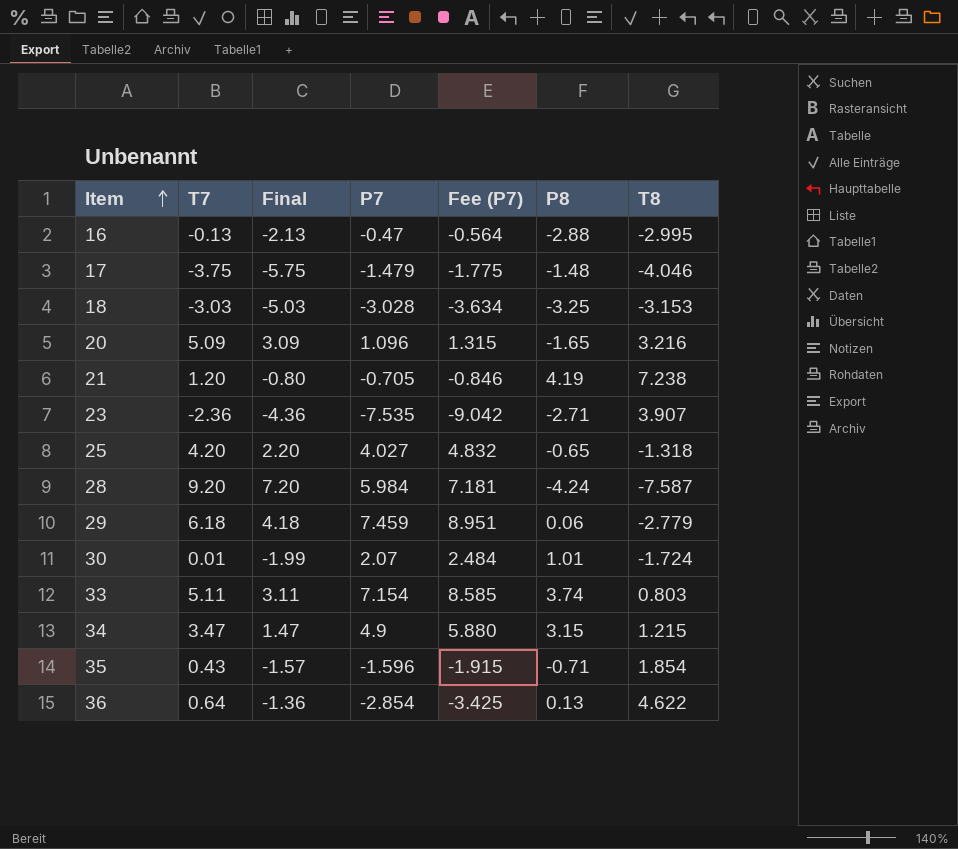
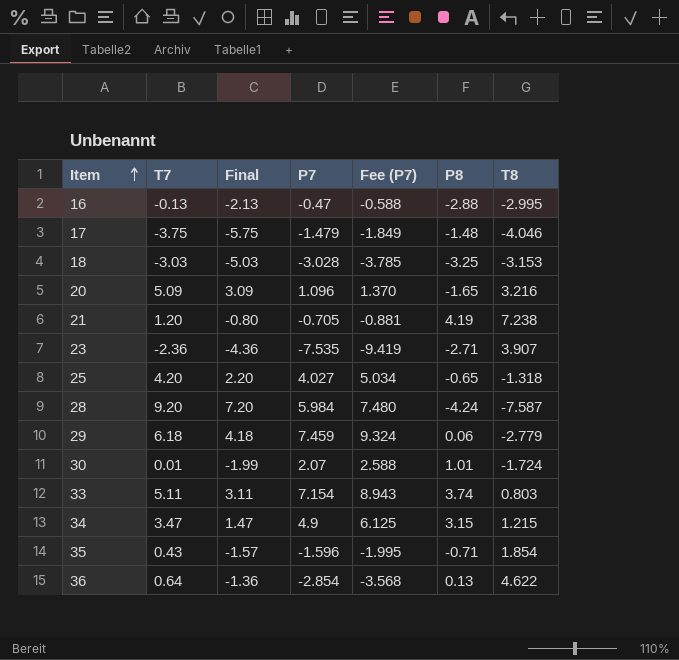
column Fee (P7) | formula: [P7] * 1.2 -> [P7] * 1.25

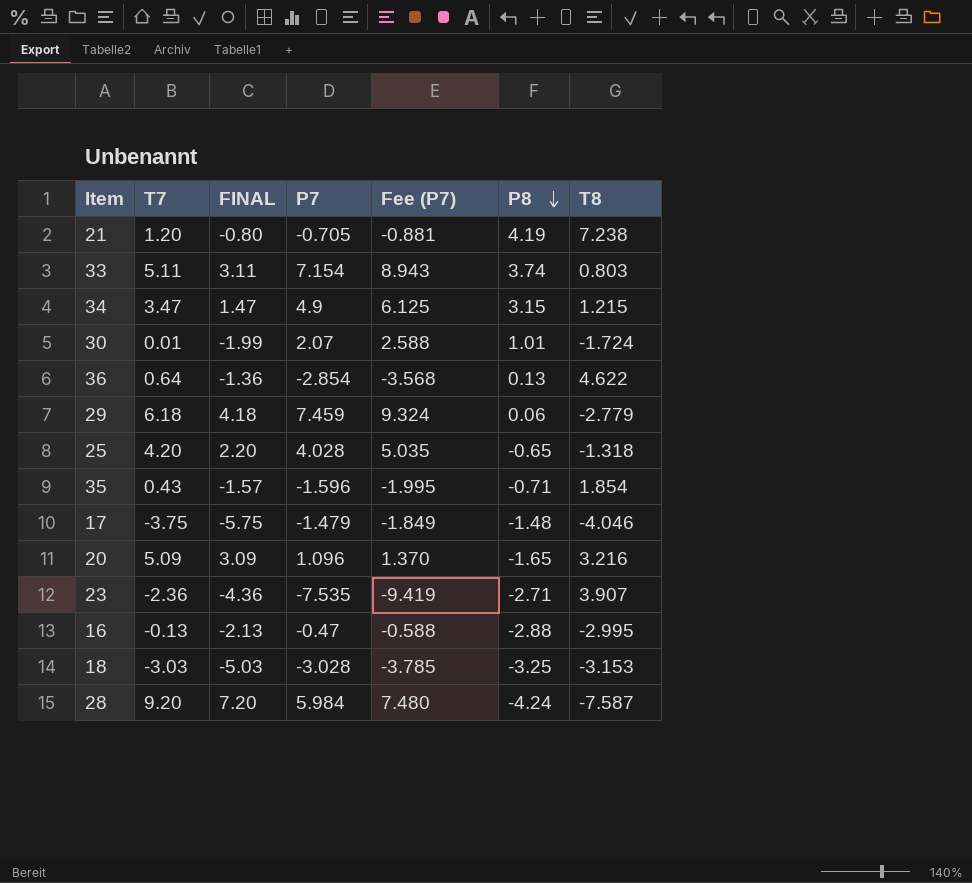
row order: Item ascending -> P8 descending
column name: Final -> FINAL
25 | P7: 4.027 -> 4.028
25 | Fee (P7): 5.034 -> 5.035

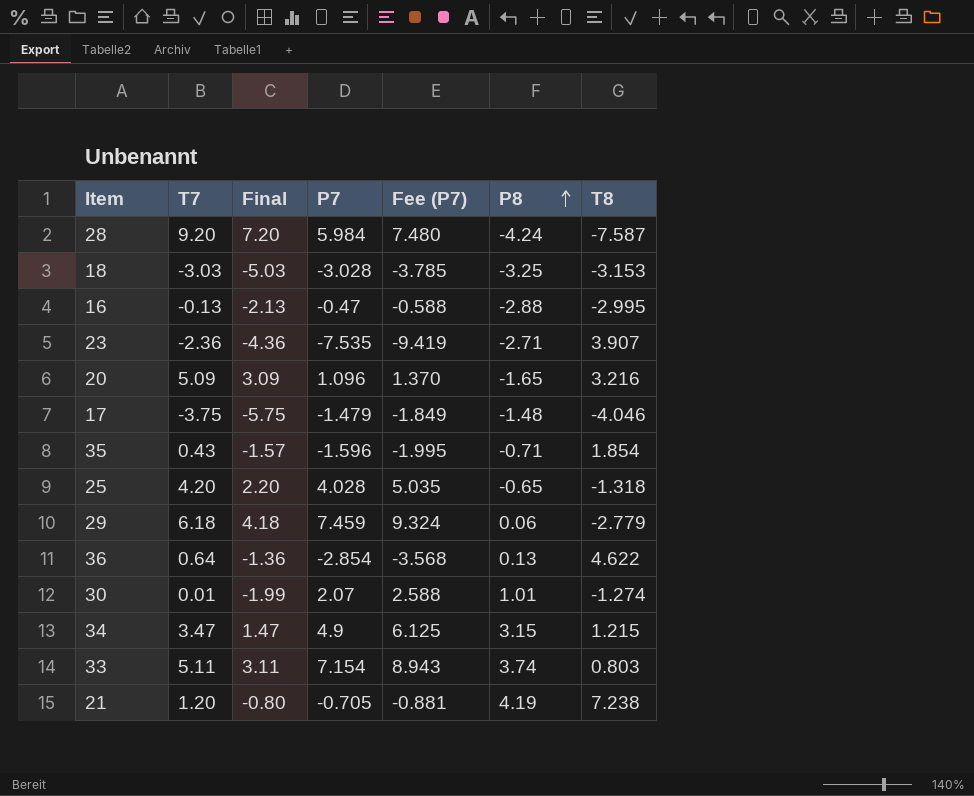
row order: P8 descending -> P8 ascending
column name: FINAL -> Final
30 | T8: -1.724 -> -1.274

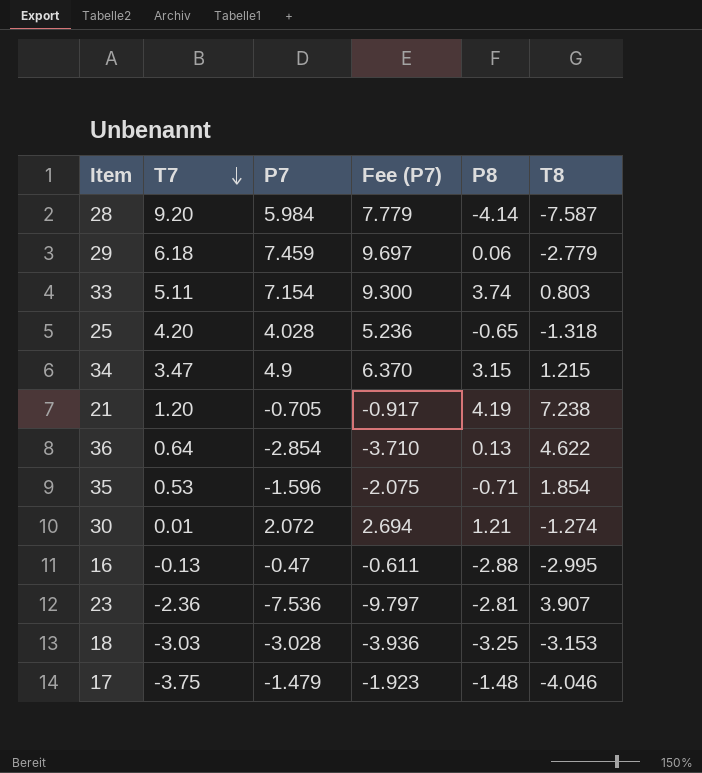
row order: P8 ascending -> T7 descending
column Final | formula: [T7] - 2 -> none
column Fee (P7) | formula: [P7] * 1.25 -> [P7] * 1.3
row 20: 5.09 | 3.09 | 1.096 | 1.370 | -1.65 | 3.216 -> none
28 | P8: -4.24 -> -4.14
35 | T7: 0.43 -> 0.53
30 | P7: 2.07 -> 2.072
30 | P8: 1.01 -> 1.21
23 | P7: -7.535 -> -7.536
23 | P8: -2.71 -> -2.81

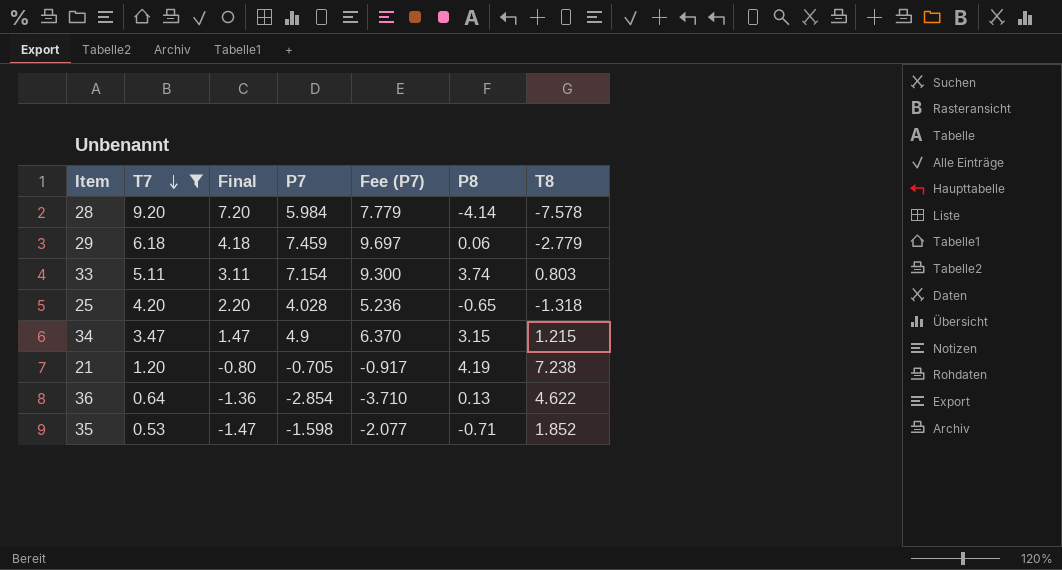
filter: none -> T7 >= 0.53
column Final | formula: none -> [T7] - 2
28 | T8: -7.587 -> -7.578
35 | P7: -1.596 -> -1.598
35 | Fee (P7): -2.075 -> -2.077
35 | T8: 1.854 -> 1.852

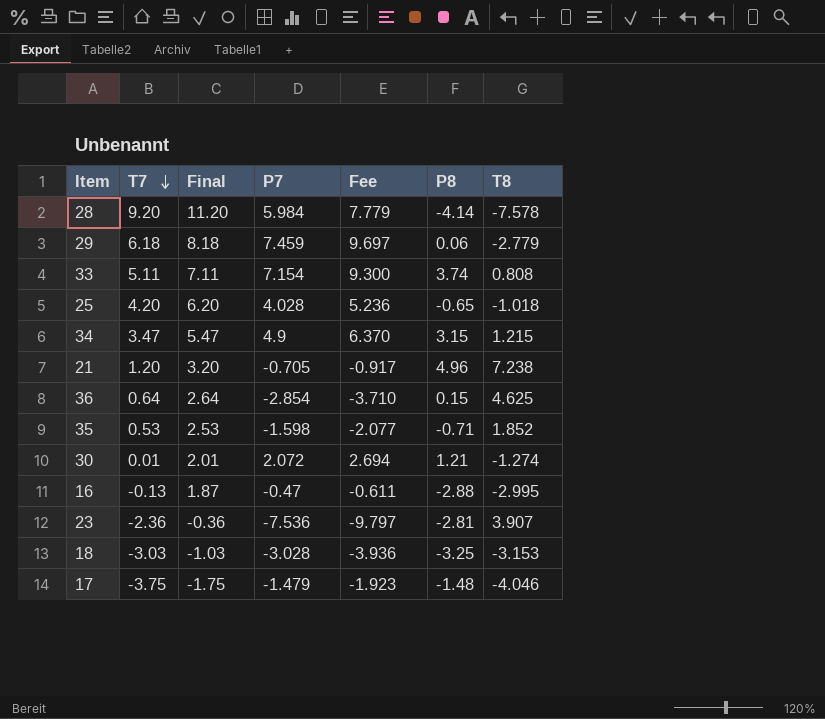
filter: T7 >= 0.53 -> none
column Final | formula: [T7] - 2 -> [T7] + 2
column name: Fee (P7) -> Fee
33 | T8: 0.803 -> 0.808
25 | T8: -1.318 -> -1.018
21 | P8: 4.19 -> 4.96
36 | P8: 0.13 -> 0.15
36 | T8: 4.622 -> 4.625

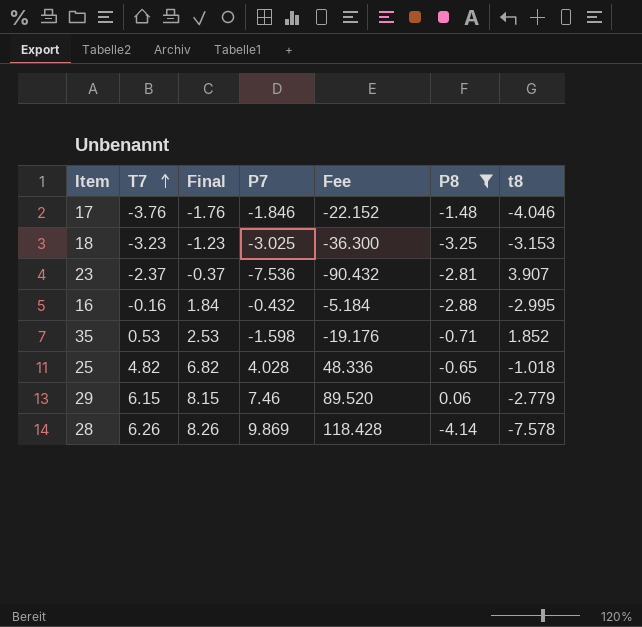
filter: none -> P8 <= 0.06
row order: T7 descending -> T7 ascending
column Fee | formula: [P7] * 1.3 -> [P7] * 12
column name: T8 -> t8
17 | T7: -3.75 -> -3.76
17 | Final: -1.75 -> -1.76
17 | P7: -1.479 -> -1.846
18 | T7: -3.03 -> -3.23
18 | Final: -1.03 -> -1.23
18 | P7: -3.028 -> -3.025
23 | T7: -2.36 -> -2.37
23 | Final: -0.36 -> -0.37
16 | T7: -0.13 -> -0.16
16 | Final: 1.87 -> 1.84
16 | P7: -0.47 -> -0.432
25 | T7: 4.20 -> 4.82
25 | Final: 6.20 -> 6.82
29 | T7: 6.18 -> 6.15
29 | Final: 8.18 -> 8.15
29 | P7: 7.459 -> 7.46
28 | T7: 9.20 -> 6.26
28 | Final: 11.20 -> 8.26
28 | P7: 5.984 -> 9.869

